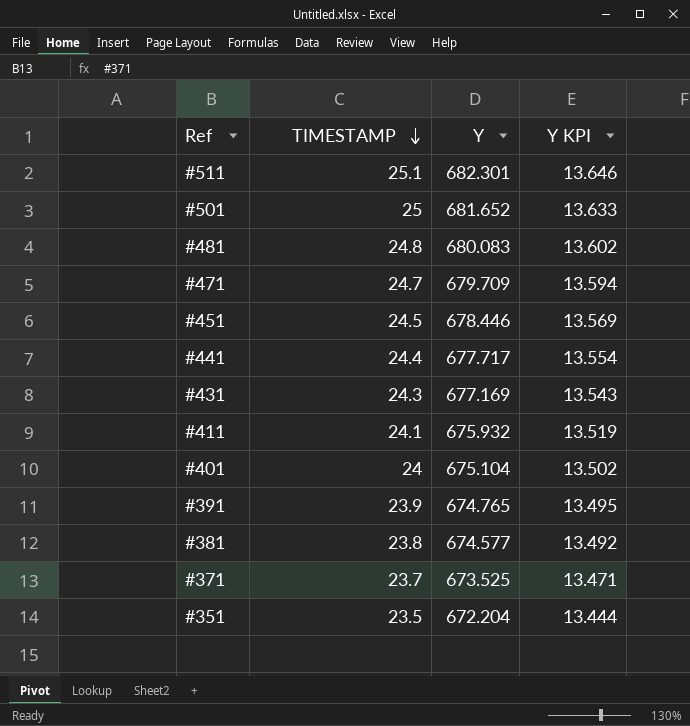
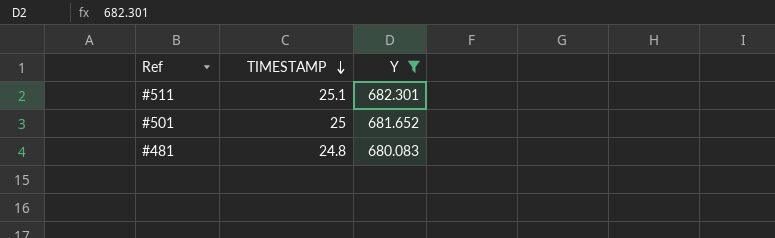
filter: none -> Y >= 680.083
column Y KPI | formula: [Y] * 0.02 -> none

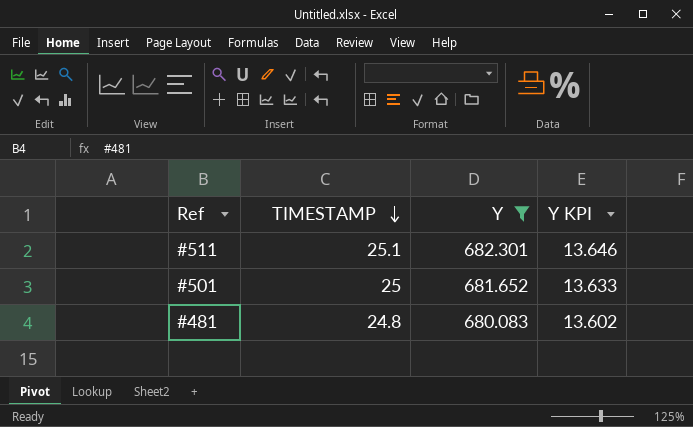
column Y KPI | formula: none -> [Y] * 0.02

